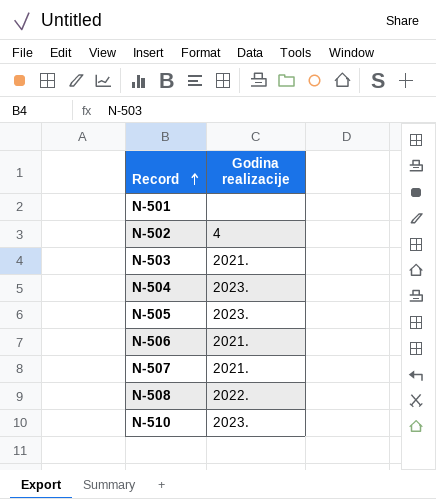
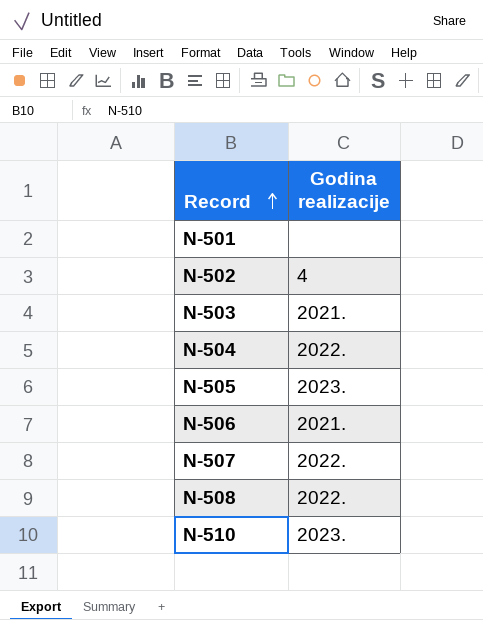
N-504 | Godina realizacije: 2023. -> 2022.
N-507 | Godina realizacije: 2021. -> 2022.

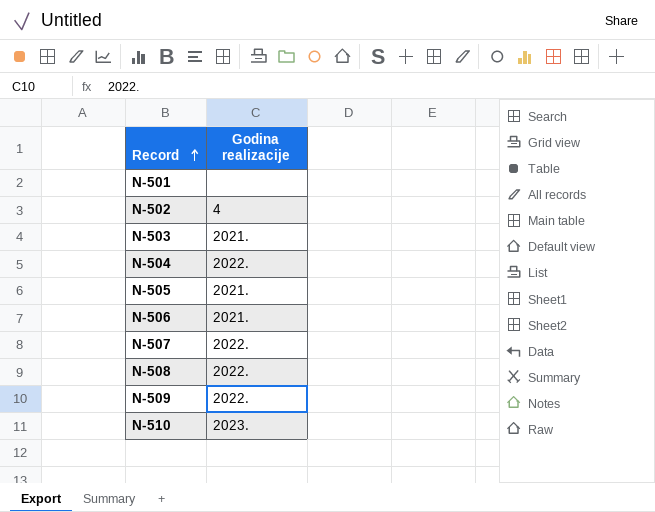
N-505 | Godina realizacije: 2023. -> 2021.
row N-509: none -> 2022.

